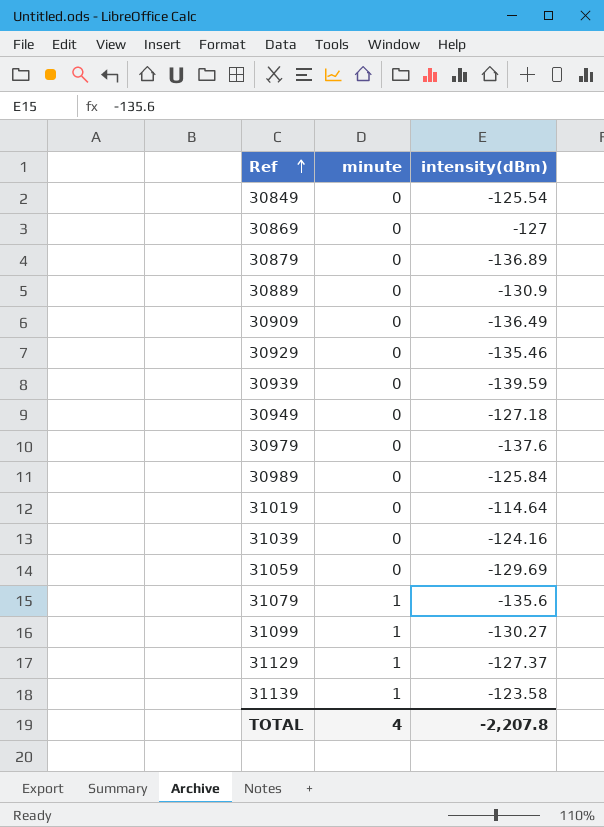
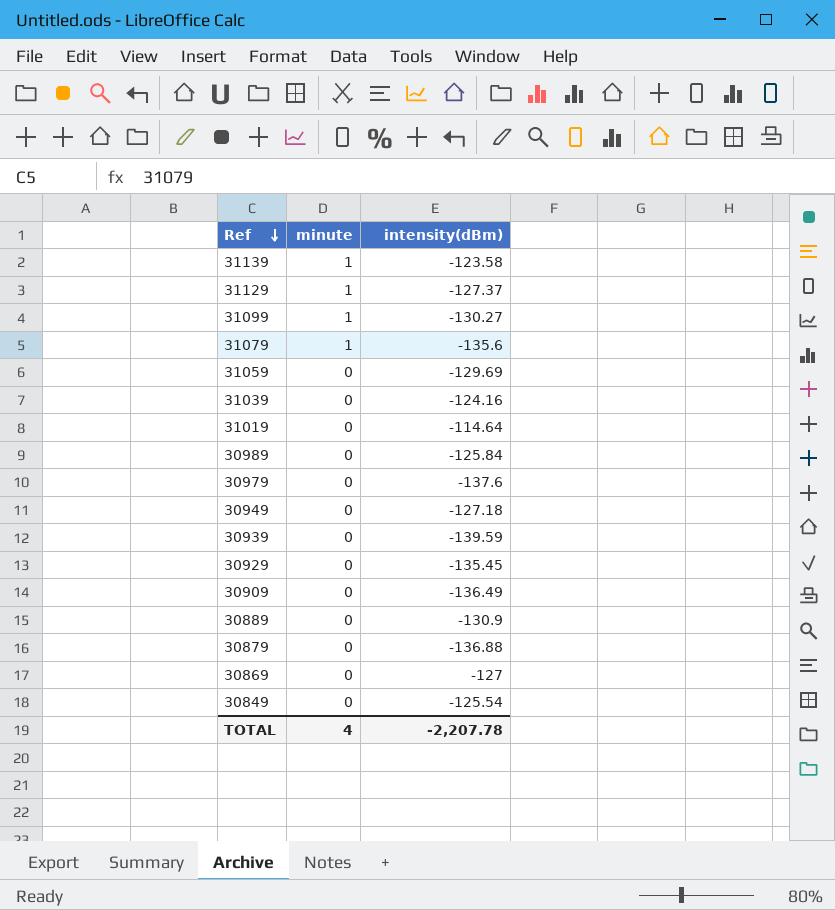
row order: Ref ascending -> Ref descending
30929 | intensity(dBm): -135.46 -> -135.45
30879 | intensity(dBm): -136.89 -> -136.88
TOTAL | intensity(dBm): -2,207.8 -> -2,207.78

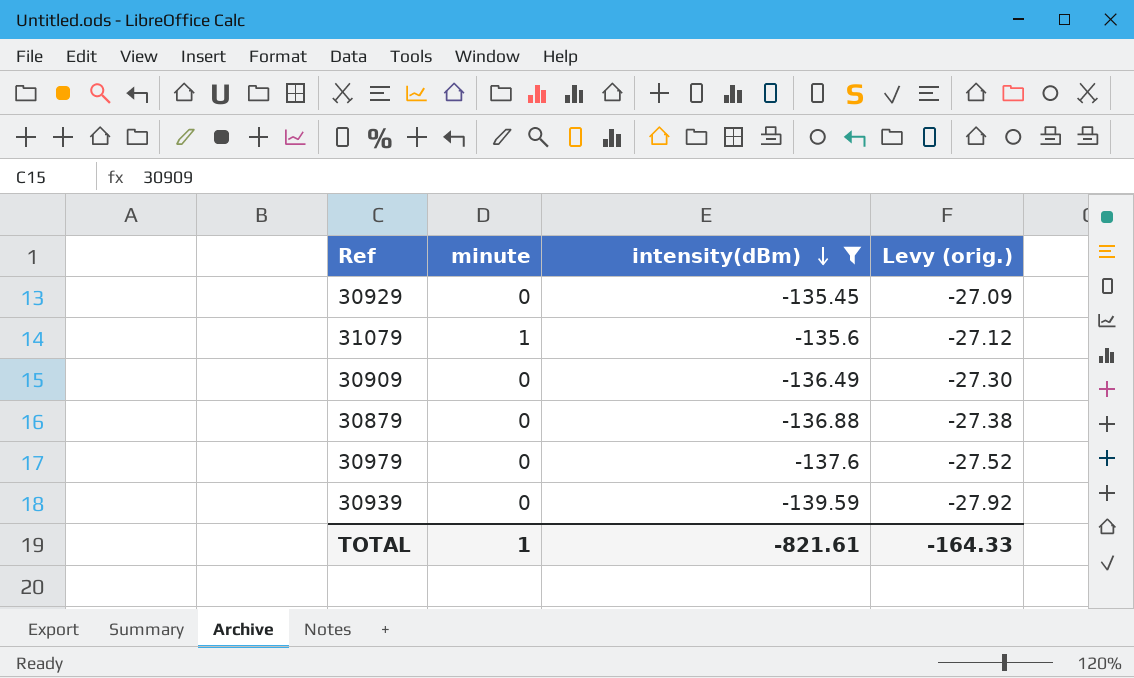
filter: none -> intensity(dBm) <= -135.45
row order: Ref descending -> intensity(dBm) descending
column Levy (orig.) | formula: none -> [intensity(dBm)] * 0.2
TOTAL | minute: 4 -> 1
TOTAL | intensity(dBm): -2,207.78 -> -821.61

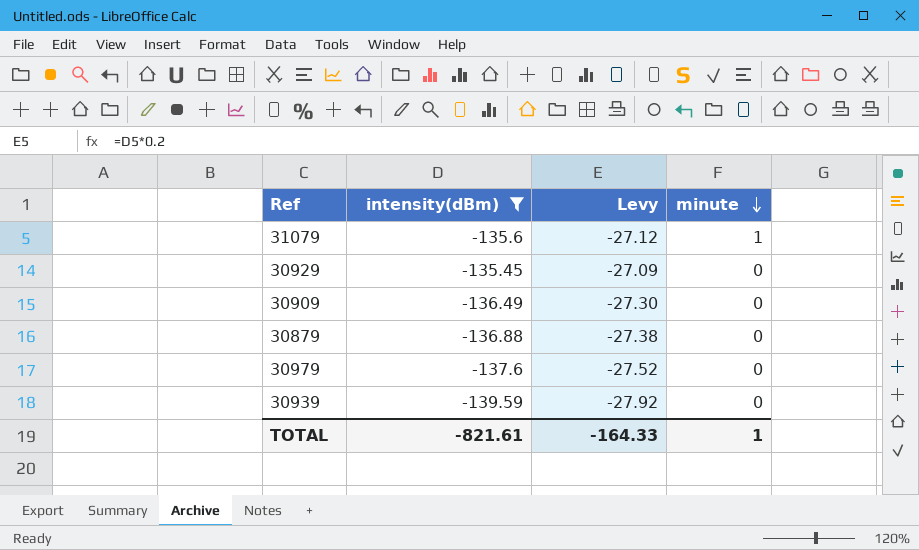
row order: intensity(dBm) descending -> minute descending
column name: Levy (orig.) -> Levy
column minute | position: 2 -> 4

